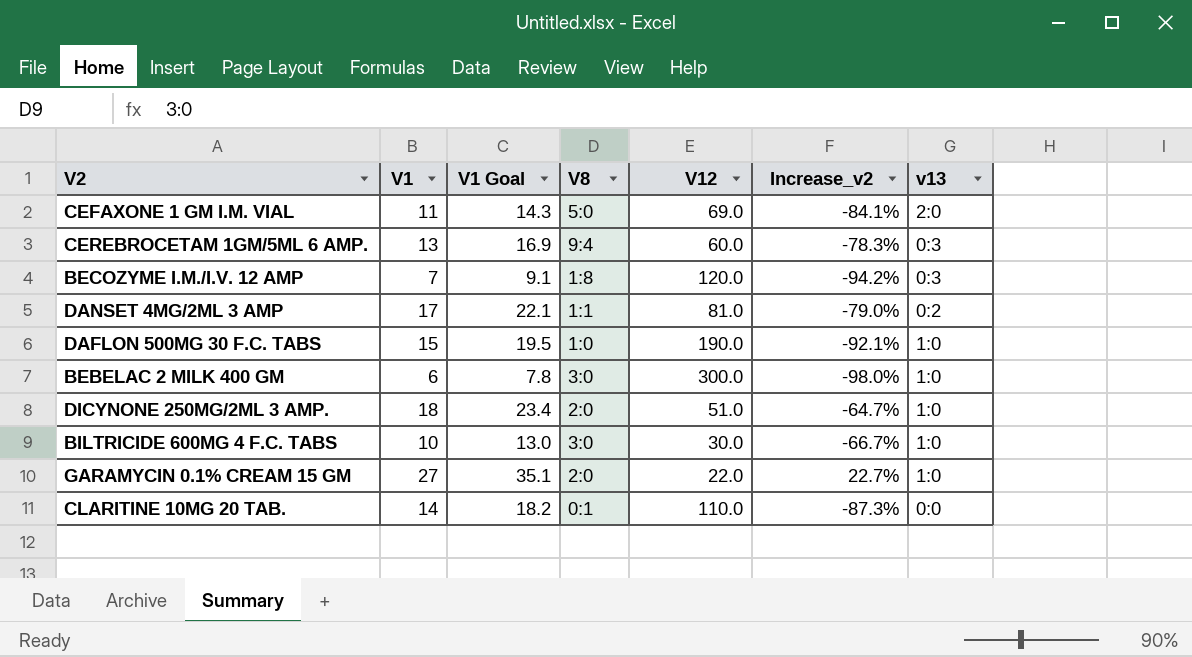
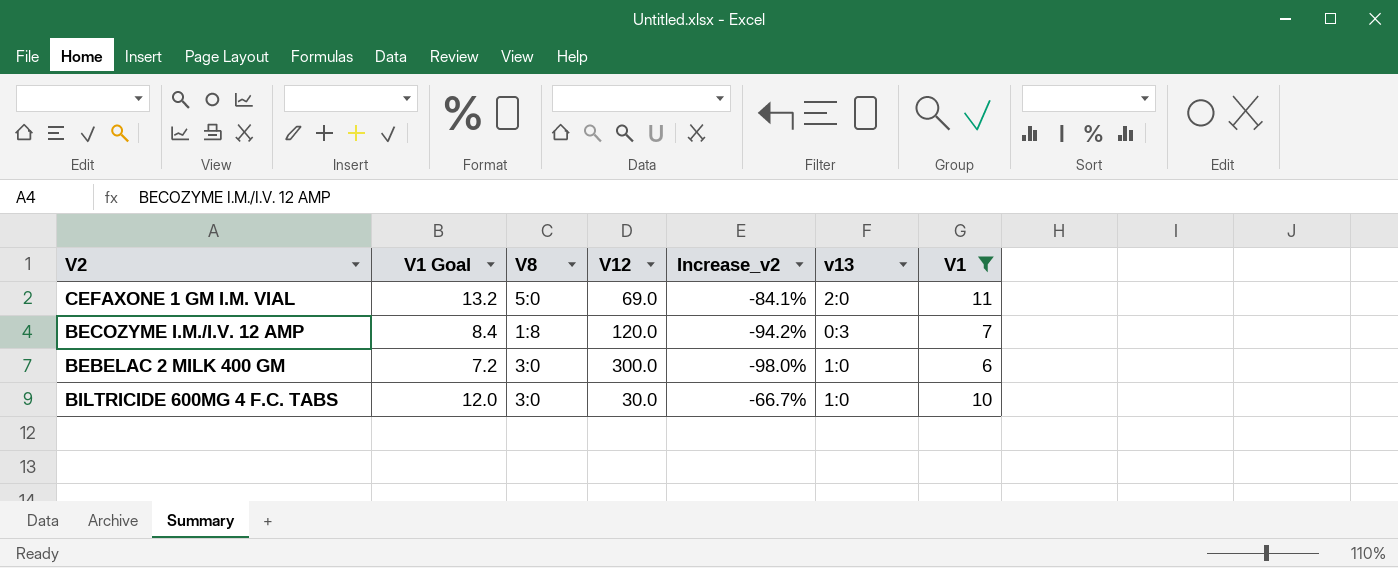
filter: none -> V1 <= 11
column V1 Goal | formula: [V1] * 1.3 -> [V1] * 1.2
column V1 | position: 2 -> 7

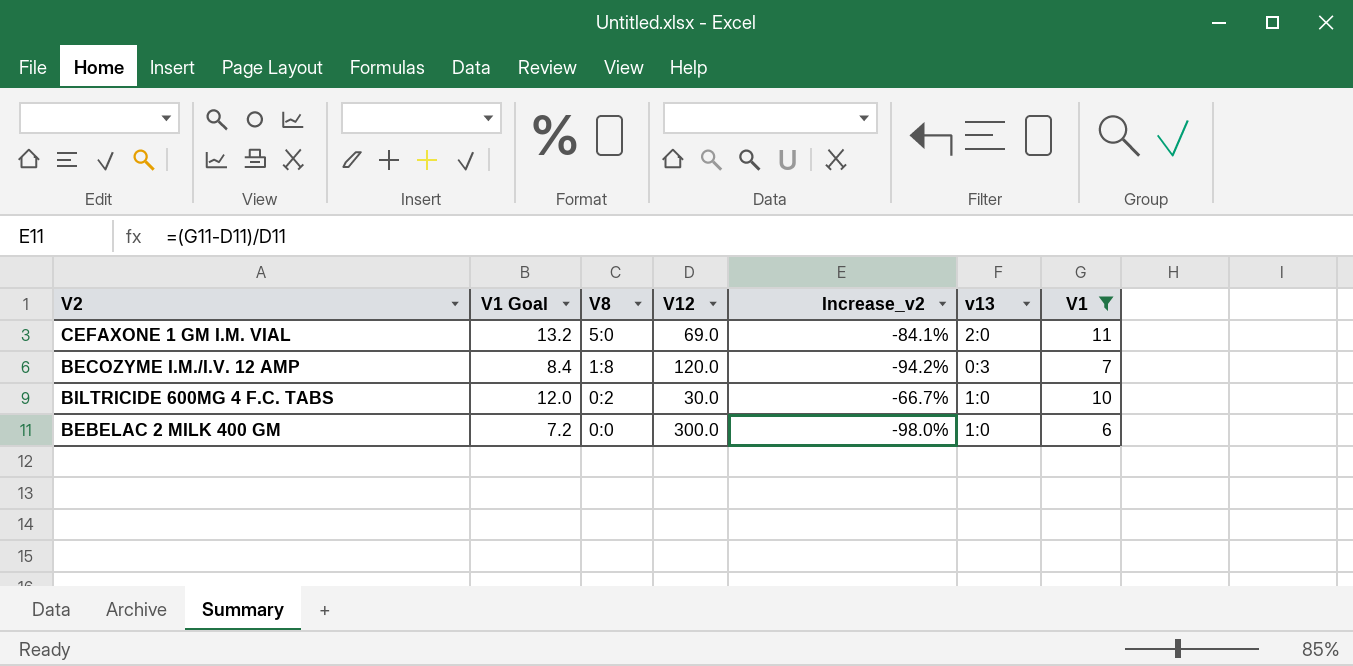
row order: none -> V8 descending
BILTRICIDE 600MG 4 F.C. TABS | V8: 3:0 -> 0:2
BEBELAC 2 MILK 400 GM | V8: 3:0 -> 0:0

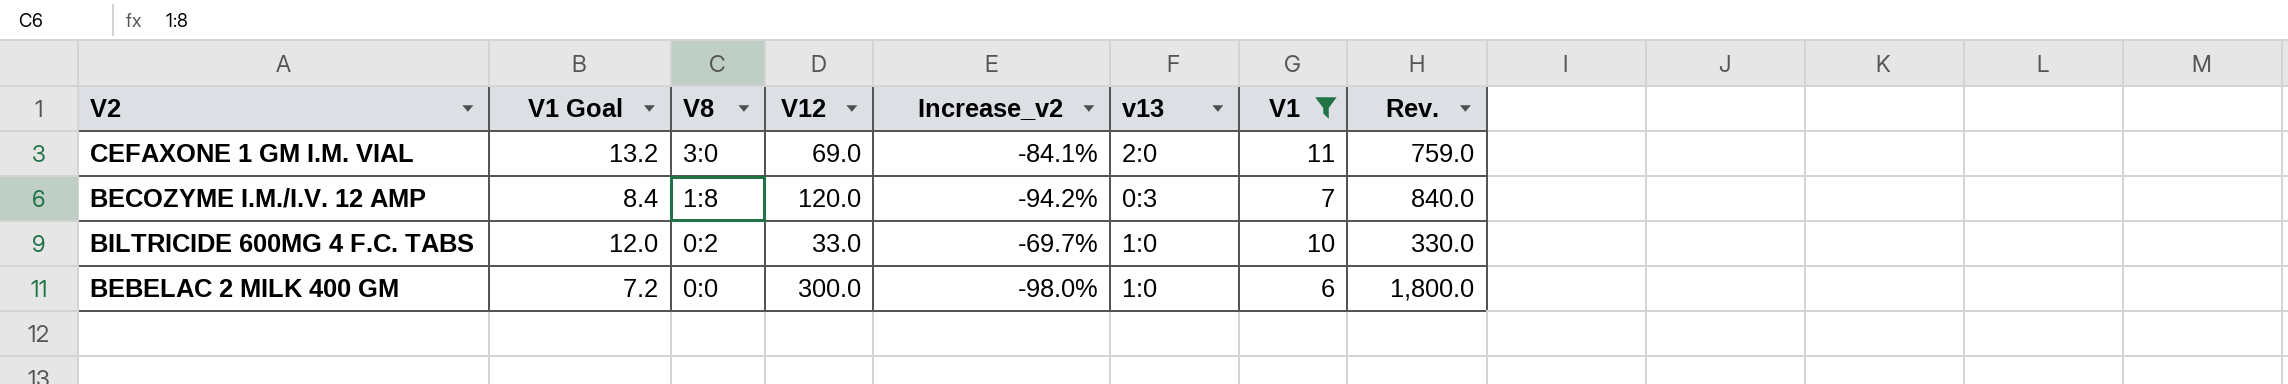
column Rev. | formula: none -> [V12] * [V1]
CEFAXONE 1 GM I.M. VIAL | V8: 5:0 -> 3:0
BILTRICIDE 600MG 4 F.C. TABS | V12: 30.0 -> 33.0
BILTRICIDE 600MG 4 F.C. TABS | Increase_v2: -66.7% -> -69.7%

